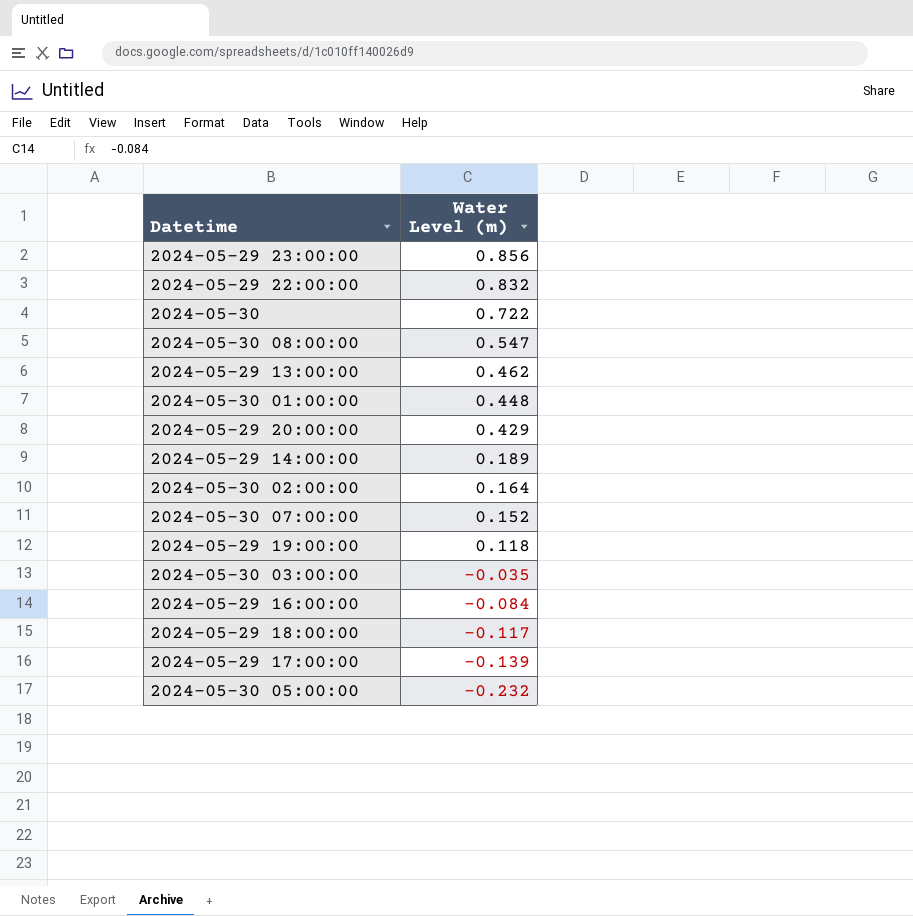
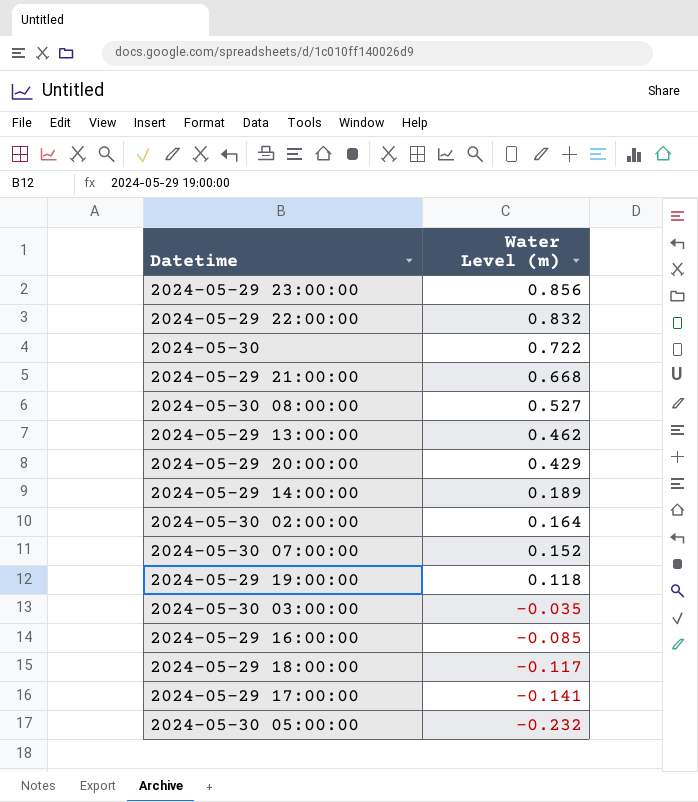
row 2024-05-30 01:00:00: 0.448 -> none
row 2024-05-29 21:00:00: none -> 0.668
2024-05-30 08:00:00 | Water Level (m): 0.547 -> 0.527
2024-05-29 16:00:00 | Water Level (m): -0.084 -> -0.085
2024-05-29 17:00:00 | Water Level (m): -0.139 -> -0.141

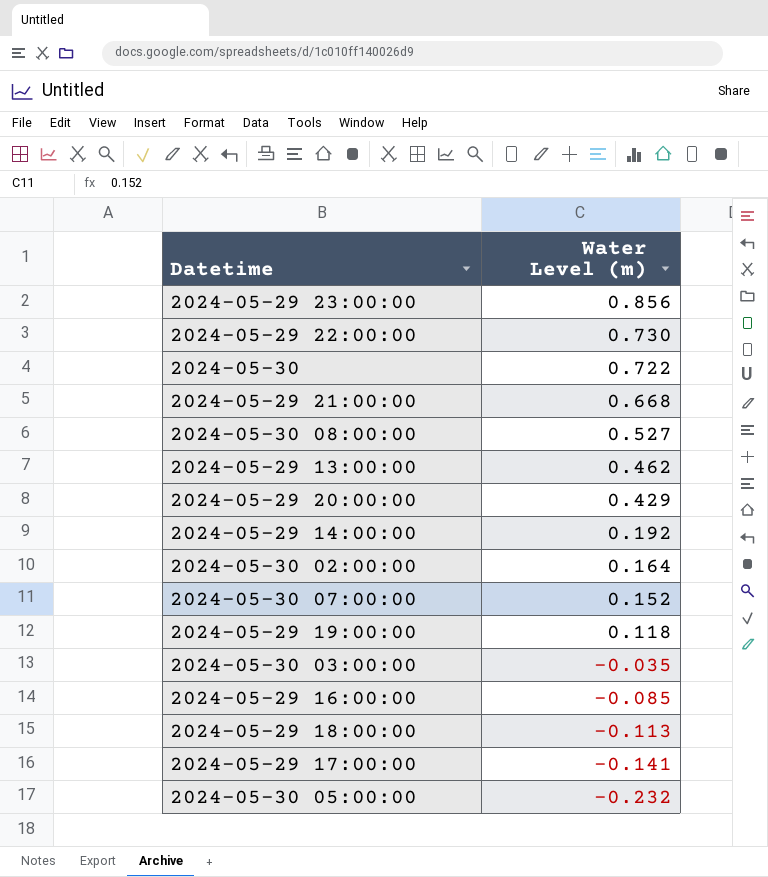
2024-05-29 22:00:00 | Water Level (m): 0.832 -> 0.730
2024-05-29 14:00:00 | Water Level (m): 0.189 -> 0.192
2024-05-29 18:00:00 | Water Level (m): -0.117 -> -0.113

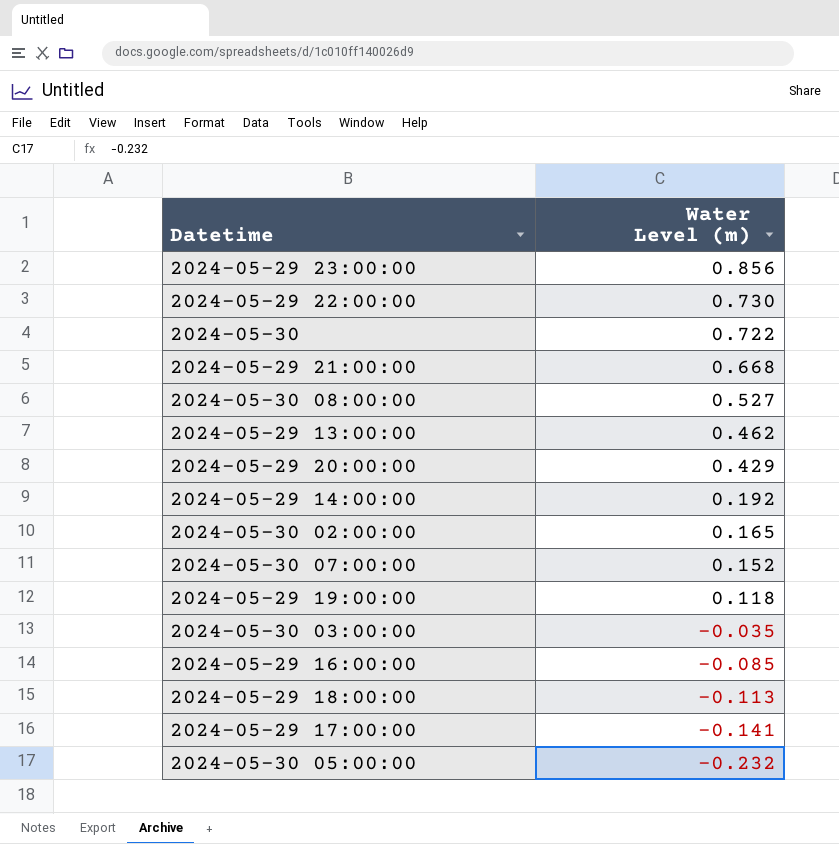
2024-05-30 02:00:00 | Water Level (m): 0.164 -> 0.165

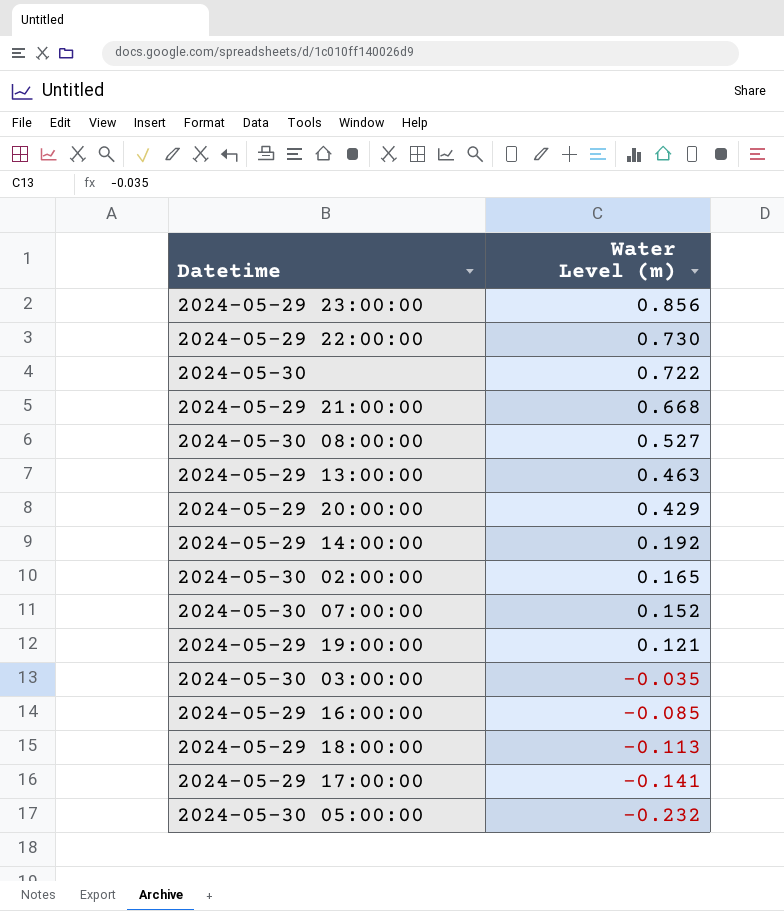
2024-05-29 13:00:00 | Water Level (m): 0.462 -> 0.463
2024-05-29 19:00:00 | Water Level (m): 0.118 -> 0.121

